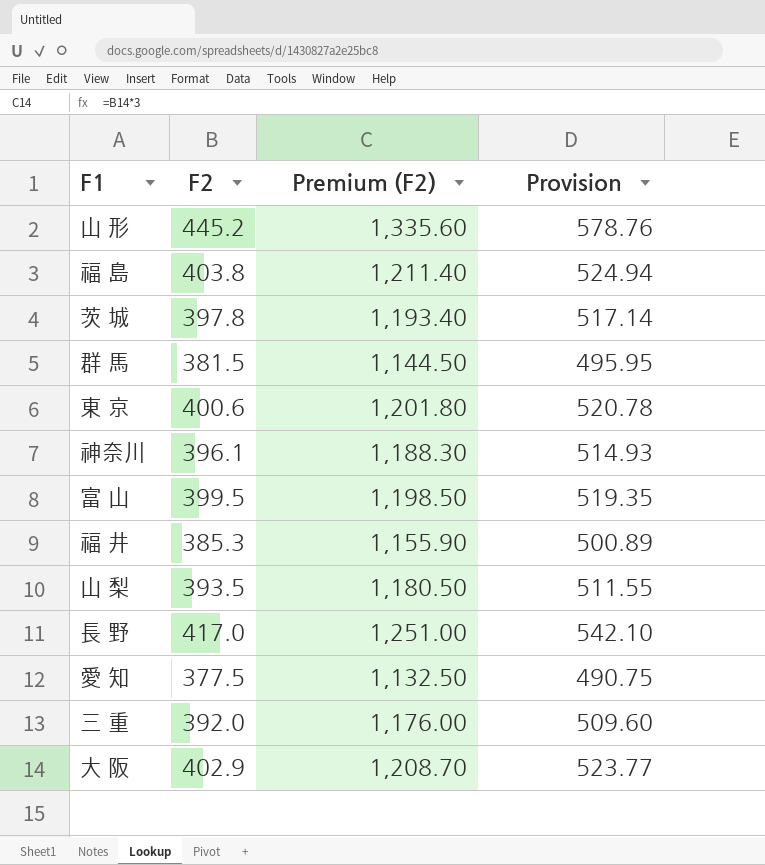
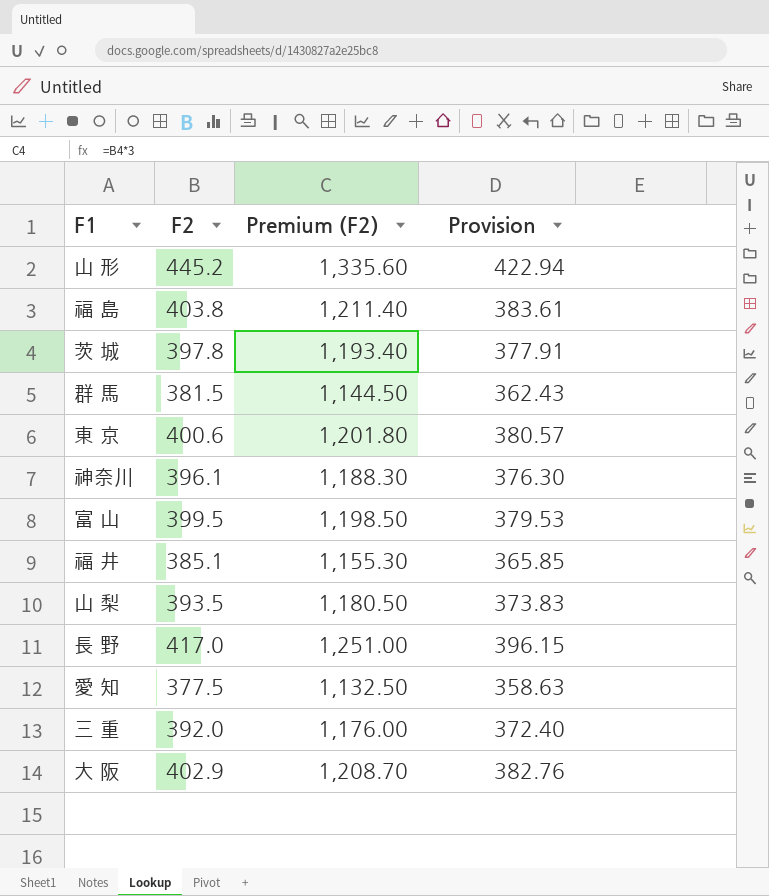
column Provision | formula: [F2] * 1.3 -> [F2] * 0.95
福 井 | F2: 385.3 -> 385.1
福 井 | Premium (F2): 1,155.90 -> 1,155.30

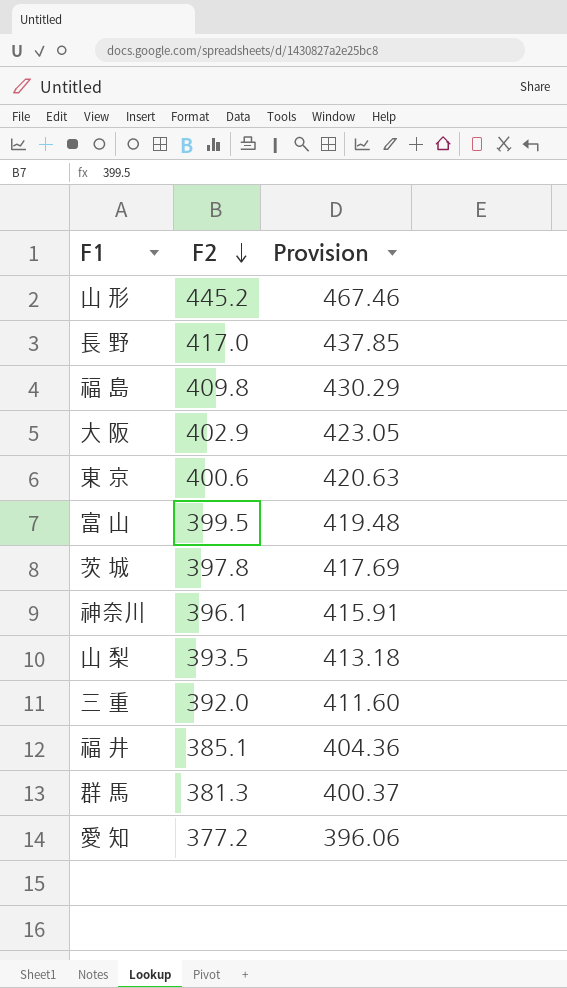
row order: none -> F2 descending
column Premium (F2) | formula: [F2] * 3 -> none
column Provision | formula: [F2] * 0.95 -> [F2] * 1.05
福 島 | F2: 403.8 -> 409.8
群 馬 | F2: 381.5 -> 381.3
愛 知 | F2: 377.5 -> 377.2

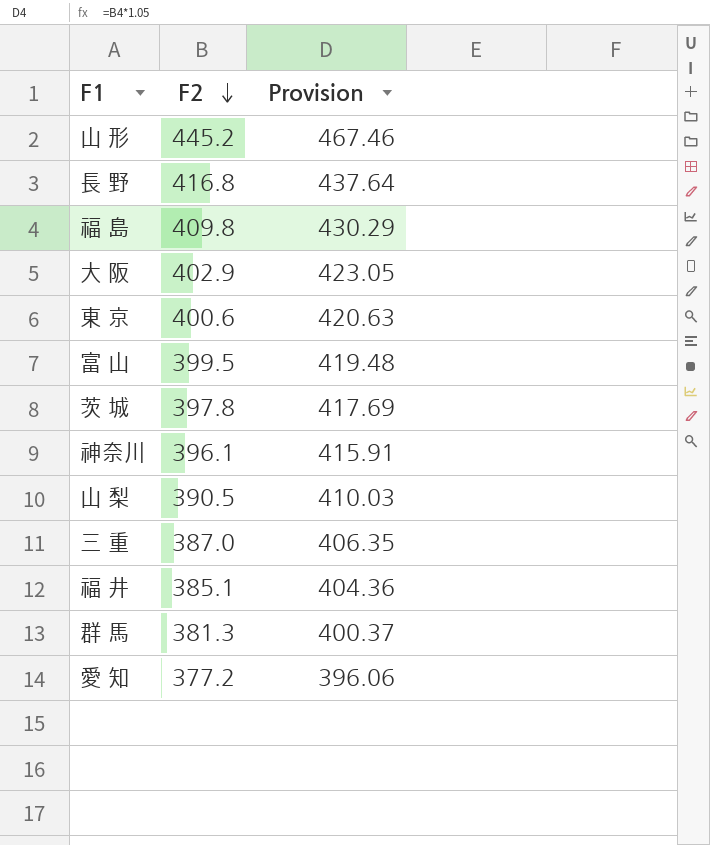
長 野 | F2: 417.0 -> 416.8
長 野 | Provision: 437.85 -> 437.64
山 梨 | F2: 393.5 -> 390.5
山 梨 | Provision: 413.18 -> 410.03
三 重 | F2: 392.0 -> 387.0
三 重 | Provision: 411.60 -> 406.35

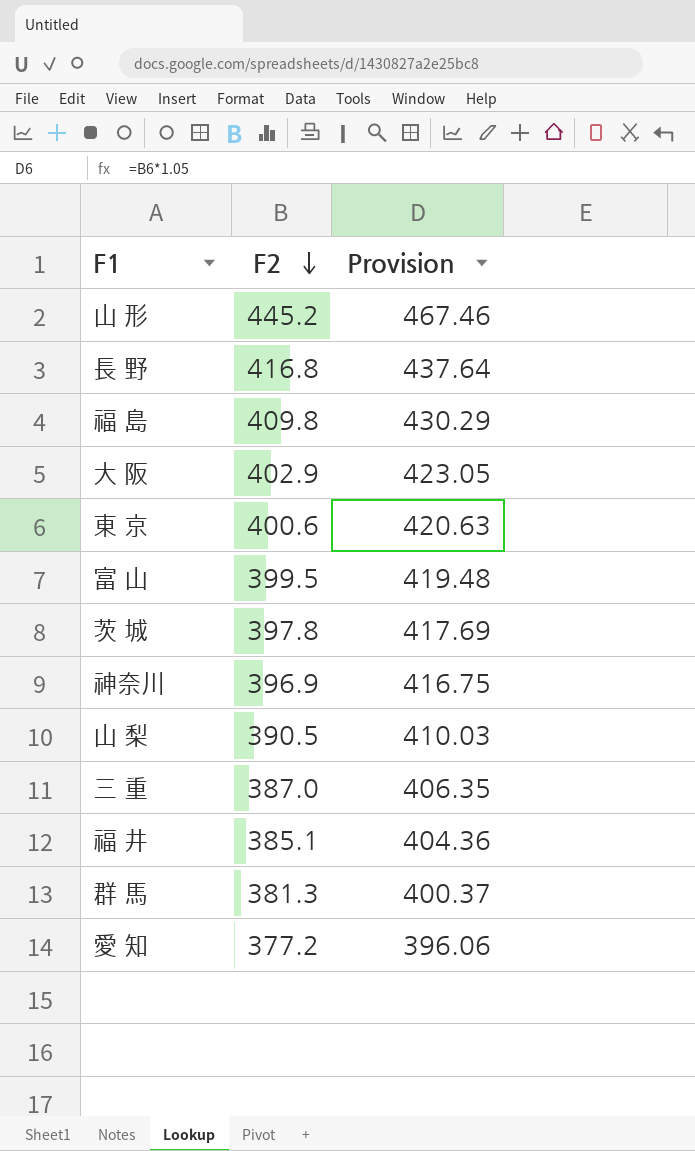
神奈川 | F2: 396.1 -> 396.9
神奈川 | Provision: 415.91 -> 416.75

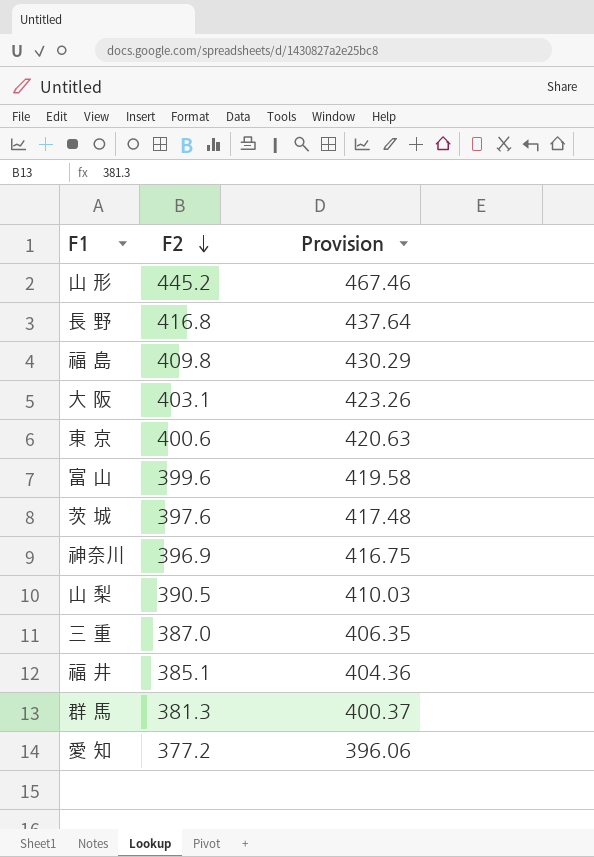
大 阪 | F2: 402.9 -> 403.1
大 阪 | Provision: 423.05 -> 423.26
富 山 | F2: 399.5 -> 399.6
富 山 | Provision: 419.48 -> 419.58
茨 城 | F2: 397.8 -> 397.6
茨 城 | Provision: 417.69 -> 417.48

